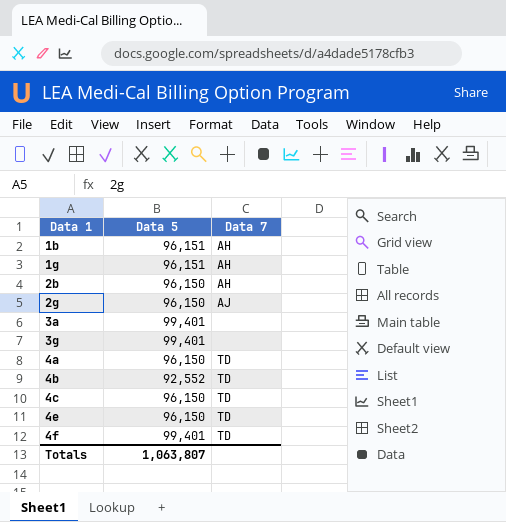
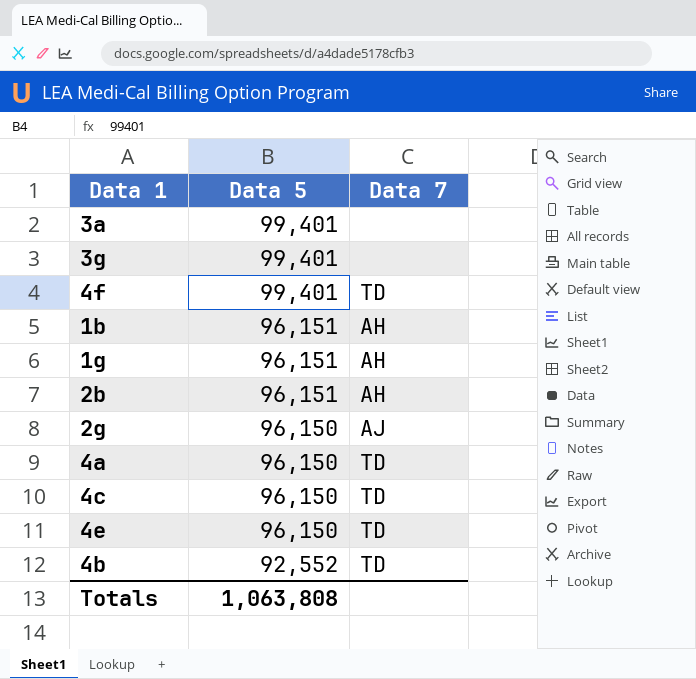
row order: Data 1 ascending -> Data 5 descending
2b | Data 5: 96,150 -> 96,151
Totals | Data 5: 1,063,807 -> 1,063,808

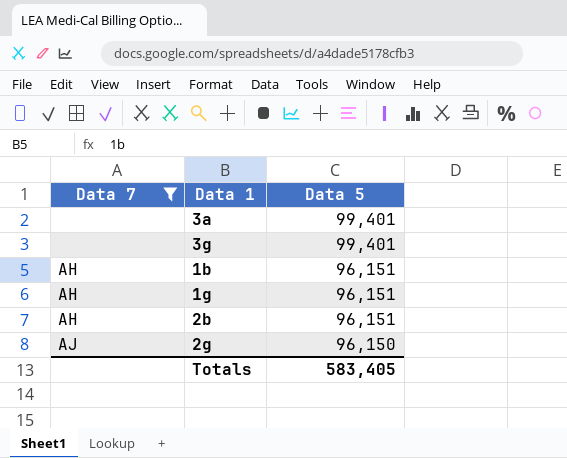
filter: none -> Data 7 != TD
column Data 7 | position: 3 -> 1
Totals | Data 5: 1,063,808 -> 583,405

